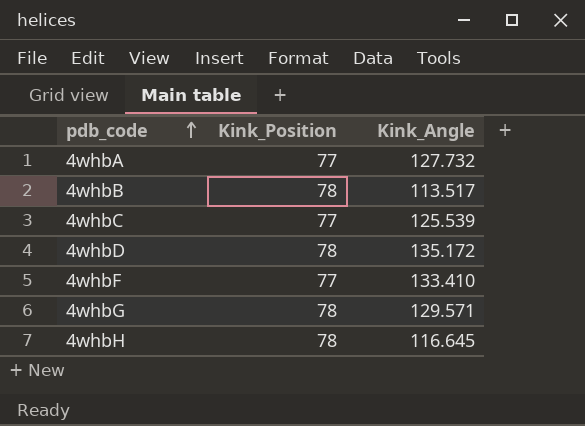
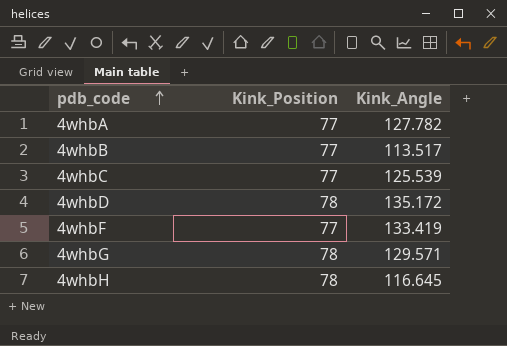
4whbA | Kink_Angle: 127.732 -> 127.782
4whbB | Kink_Position: 78 -> 77
4whbF | Kink_Angle: 133.410 -> 133.419

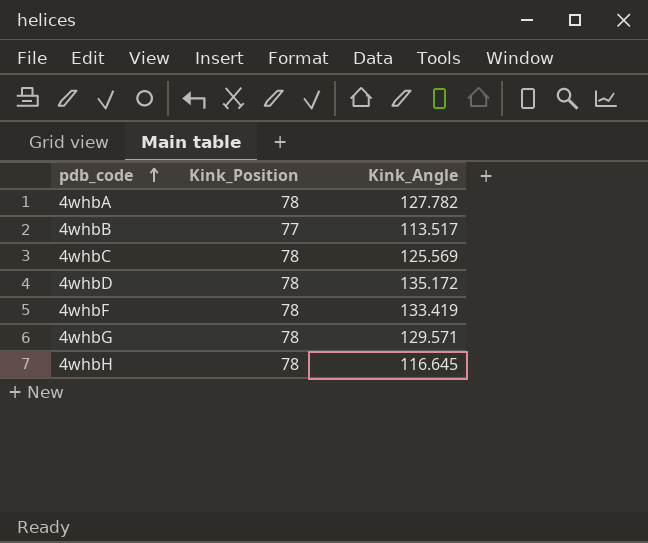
4whbA | Kink_Position: 77 -> 78
4whbC | Kink_Position: 77 -> 78
4whbC | Kink_Angle: 125.539 -> 125.569
4whbF | Kink_Position: 77 -> 78

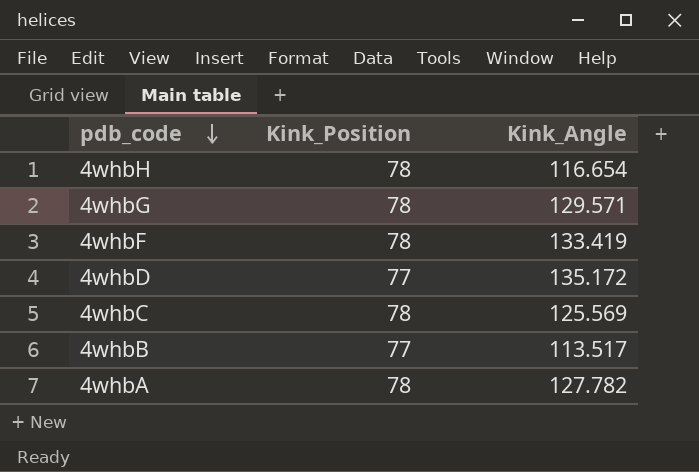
row order: pdb_code ascending -> pdb_code descending
4whbH | Kink_Angle: 116.645 -> 116.654
4whbD | Kink_Position: 78 -> 77

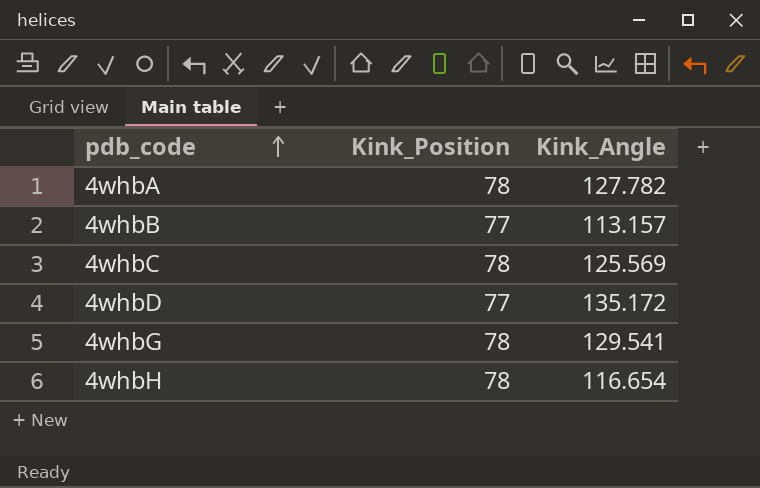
row order: pdb_code descending -> pdb_code ascending
row 4whbF: 78 | 133.419 -> none
4whbB | Kink_Angle: 113.517 -> 113.157
4whbG | Kink_Angle: 129.571 -> 129.541

